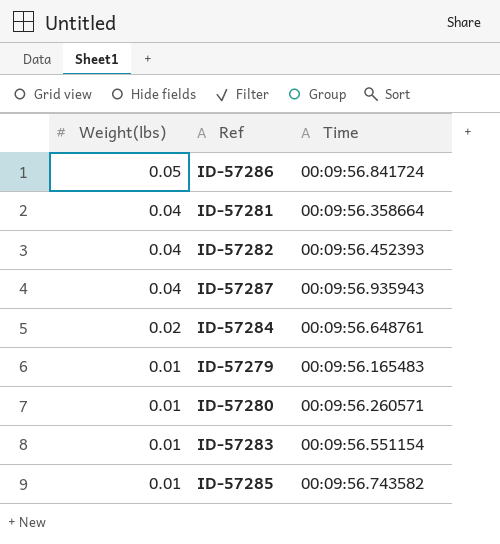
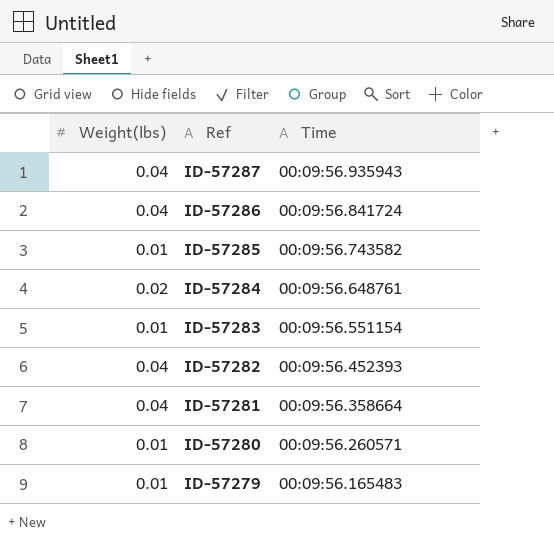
row order: Weight(lbs) descending -> Ref descending
ID-57286 | Weight(lbs): 0.05 -> 0.04

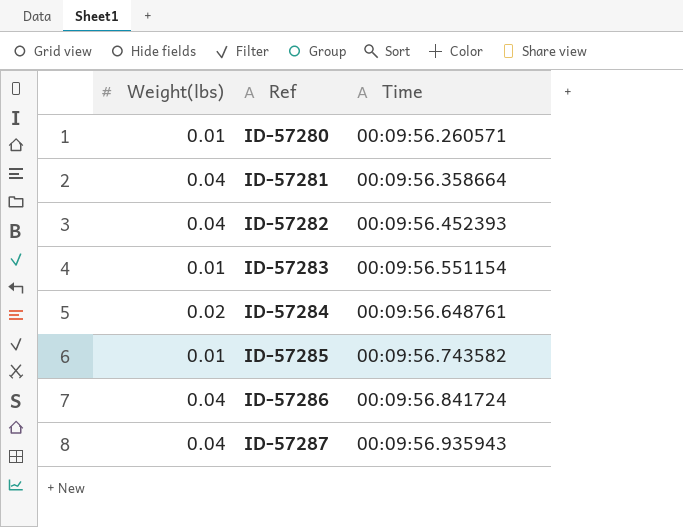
row order: Ref descending -> Ref ascending
row ID-57279: 0.01 | 00:09:56.165483 -> none

